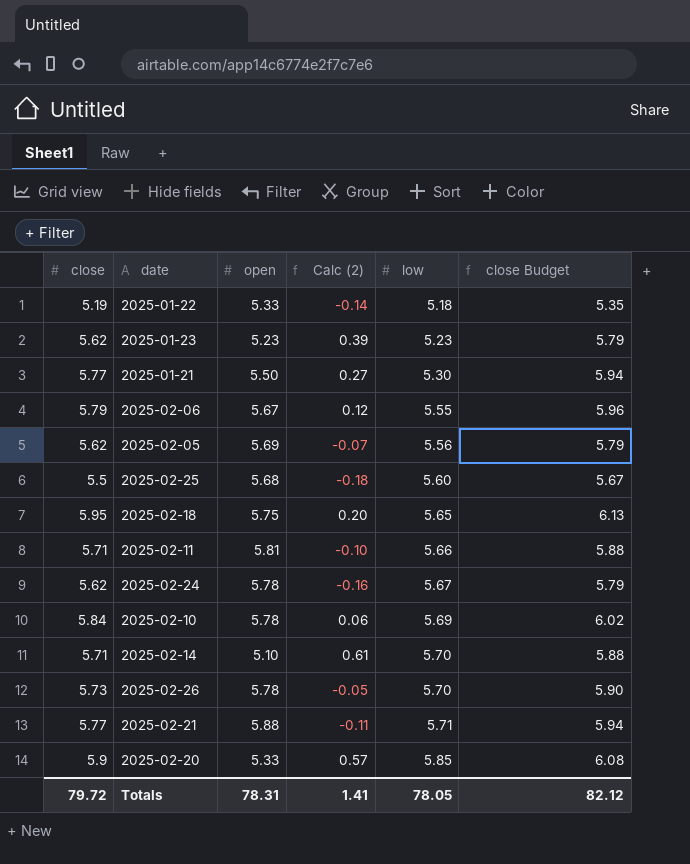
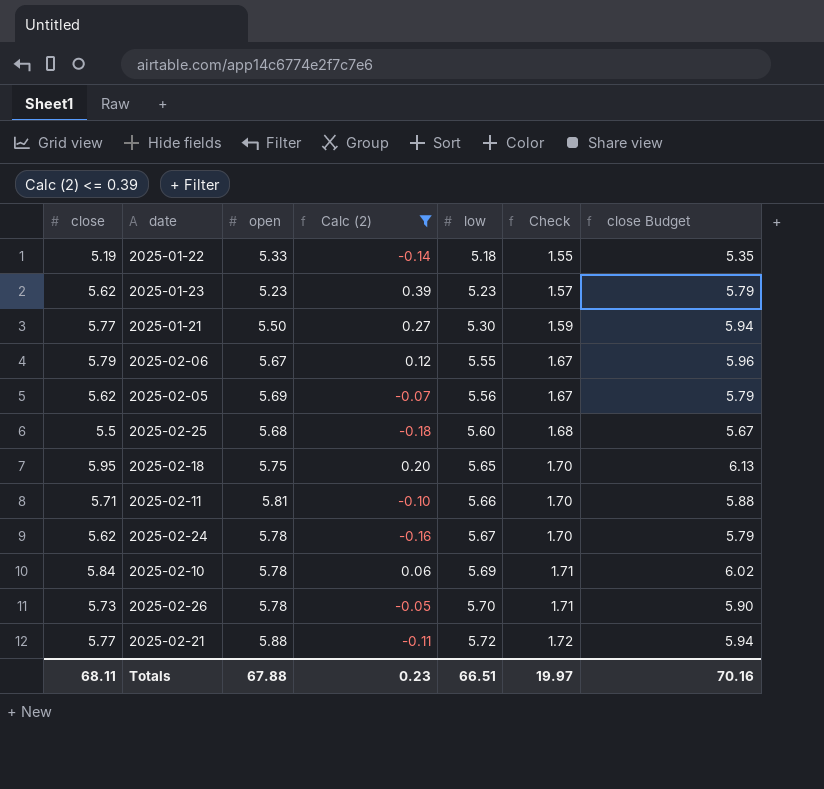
filter: none -> Calc (2) <= 0.39
column Check | formula: none -> [low] * 0.3
2025-02-21 | low: 5.71 -> 5.72
Totals | close: 79.72 -> 68.11
Totals | open: 78.31 -> 67.88
Totals | Calc (2): 1.41 -> 0.23
Totals | low: 78.05 -> 66.51
Totals | close Budget: 82.12 -> 70.16

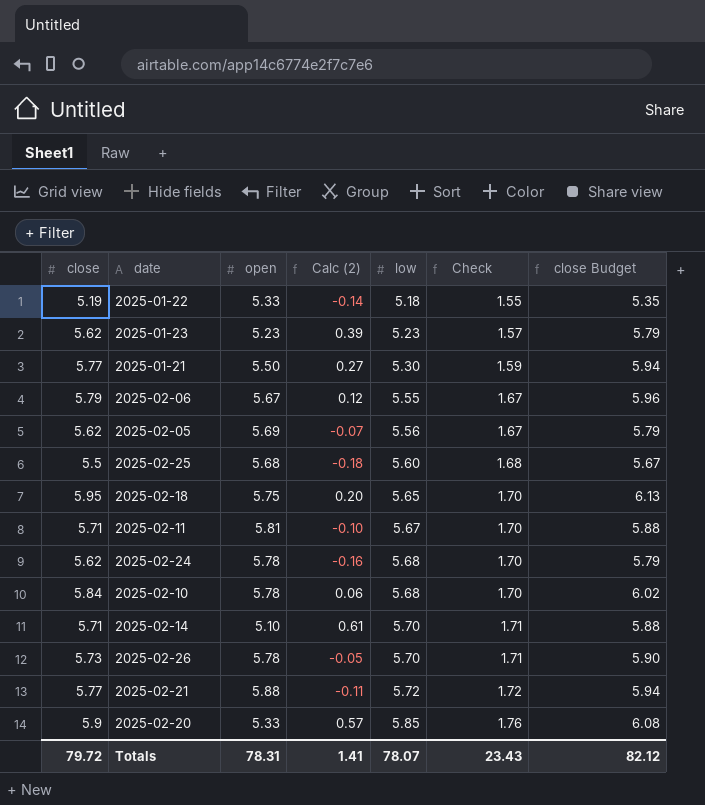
filter: Calc (2) <= 0.39 -> none
2025-02-11 | low: 5.66 -> 5.67
2025-02-24 | low: 5.67 -> 5.68
2025-02-10 | low: 5.69 -> 5.68
2025-02-10 | Check: 1.71 -> 1.70
Totals | close: 68.11 -> 79.72
Totals | open: 67.88 -> 78.31
Totals | Calc (2): 0.23 -> 1.41
Totals | low: 66.51 -> 78.07
Totals | Check: 19.97 -> 23.43
Totals | close Budget: 70.16 -> 82.12

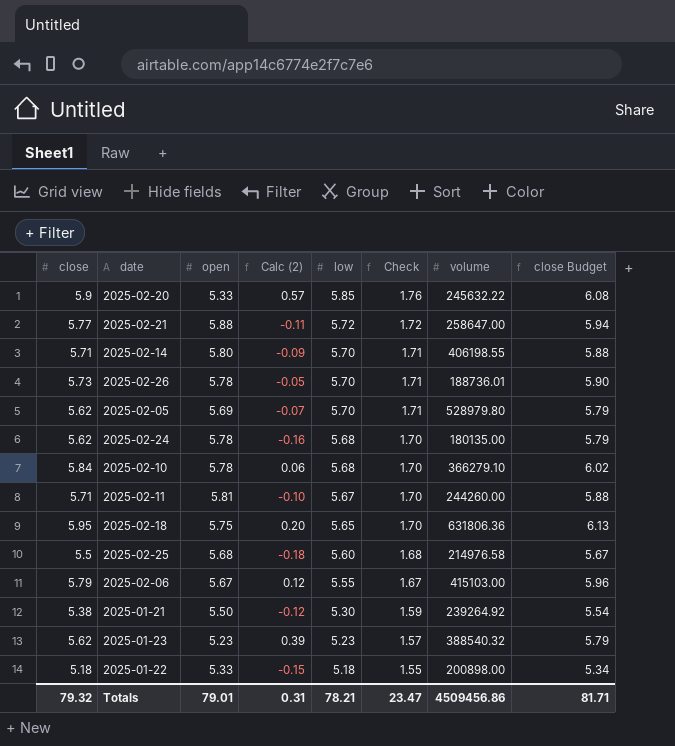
row order: low ascending -> low descending
column volume | position: none -> 7
2025-02-14 | open: 5.10 -> 5.80
2025-02-14 | Calc (2): 0.61 -> -0.09
2025-02-05 | low: 5.56 -> 5.70
2025-02-05 | Check: 1.67 -> 1.71
2025-01-21 | close: 5.77 -> 5.38
2025-01-21 | Calc (2): 0.27 -> -0.12
2025-01-21 | close Budget: 5.94 -> 5.54
2025-01-22 | close: 5.19 -> 5.18
2025-01-22 | Calc (2): -0.14 -> -0.15
2025-01-22 | close Budget: 5.35 -> 5.34
Totals | close: 79.72 -> 79.32
Totals | open: 78.31 -> 79.01
Totals | Calc (2): 1.41 -> 0.31
Totals | low: 78.07 -> 78.21
Totals | Check: 23.43 -> 23.47
Totals | close Budget: 82.12 -> 81.71

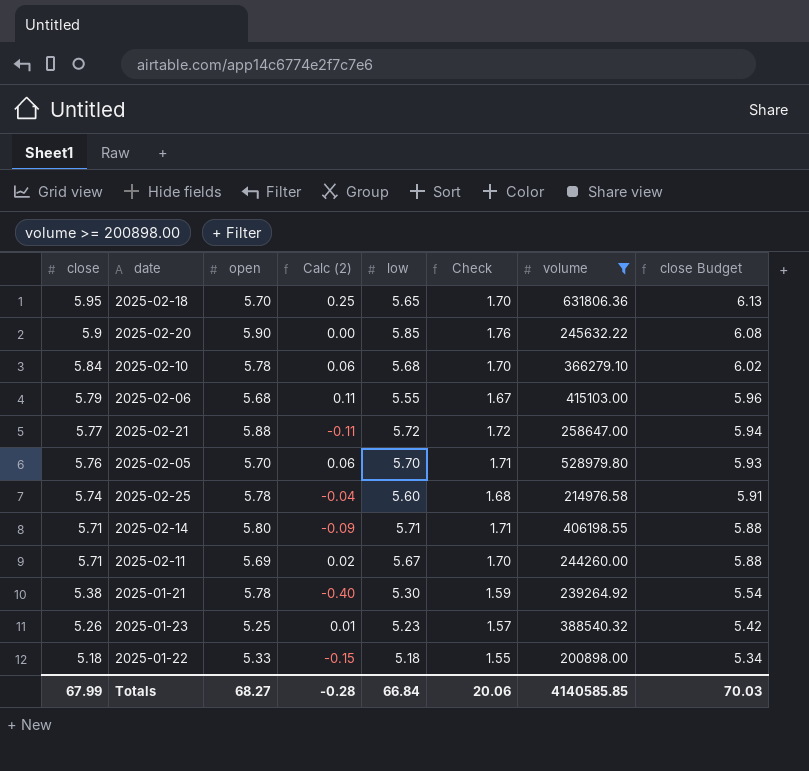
filter: none -> volume >= 200898.00
row order: low descending -> close descending
2025-02-18 | open: 5.75 -> 5.70
2025-02-18 | Calc (2): 0.20 -> 0.25
2025-02-20 | open: 5.33 -> 5.90
2025-02-20 | Calc (2): 0.57 -> 0.00
2025-02-06 | open: 5.67 -> 5.68
2025-02-06 | Calc (2): 0.12 -> 0.11
2025-02-05 | close: 5.62 -> 5.76
2025-02-05 | open: 5.69 -> 5.70
2025-02-05 | Calc (2): -0.07 -> 0.06
2025-02-05 | close Budget: 5.79 -> 5.93
2025-02-25 | close: 5.5 -> 5.74
2025-02-25 | open: 5.68 -> 5.78
2025-02-25 | Calc (2): -0.18 -> -0.04
2025-02-25 | close Budget: 5.67 -> 5.91
2025-02-14 | low: 5.70 -> 5.71
2025-02-11 | open: 5.81 -> 5.69
2025-02-11 | Calc (2): -0.10 -> 0.02
2025-01-21 | open: 5.50 -> 5.78
2025-01-21 | Calc (2): -0.12 -> -0.40
2025-01-23 | close: 5.62 -> 5.26
2025-01-23 | open: 5.23 -> 5.25
2025-01-23 | Calc (2): 0.39 -> 0.01
2025-01-23 | close Budget: 5.79 -> 5.42
Totals | close: 79.32 -> 67.99
Totals | open: 79.01 -> 68.27
Totals | Calc (2): 0.31 -> -0.28
Totals | low: 78.21 -> 66.84
Totals | Check: 23.47 -> 20.06
Totals | volume: 4509456.86 -> 4140585.85
Totals | close Budget: 81.71 -> 70.03

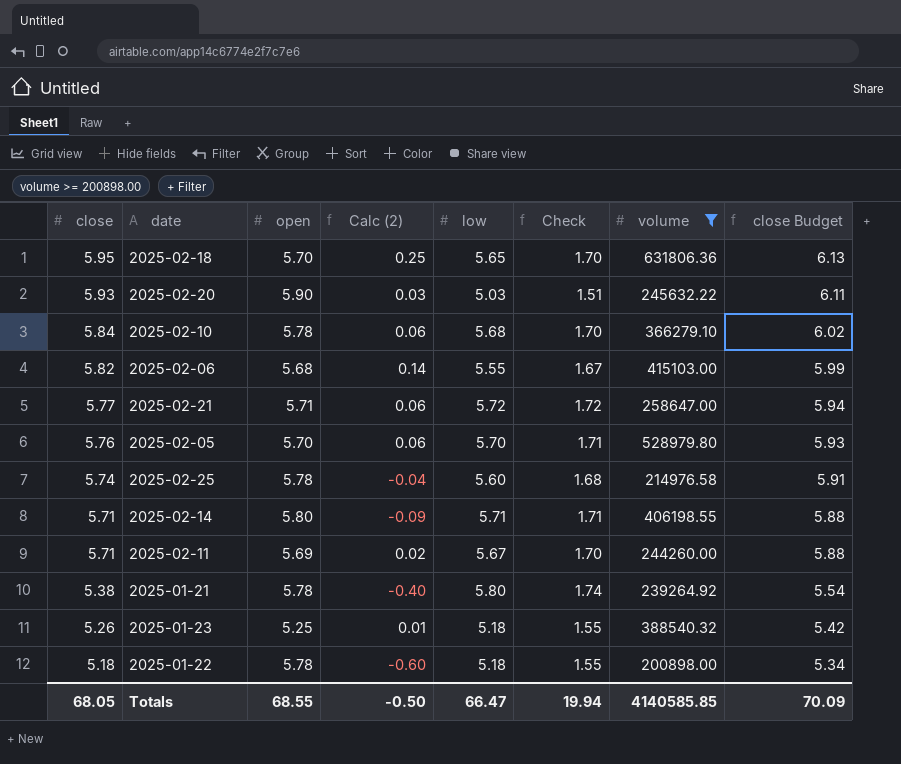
2025-02-20 | close: 5.9 -> 5.93
2025-02-20 | Calc (2): 0.00 -> 0.03
2025-02-20 | low: 5.85 -> 5.03
2025-02-20 | Check: 1.76 -> 1.51
2025-02-20 | close Budget: 6.08 -> 6.11
2025-02-06 | close: 5.79 -> 5.82
2025-02-06 | Calc (2): 0.11 -> 0.14
2025-02-06 | close Budget: 5.96 -> 5.99
2025-02-21 | open: 5.88 -> 5.71
2025-02-21 | Calc (2): -0.11 -> 0.06
2025-01-21 | low: 5.30 -> 5.80
2025-01-21 | Check: 1.59 -> 1.74
2025-01-23 | low: 5.23 -> 5.18
2025-01-23 | Check: 1.57 -> 1.55
2025-01-22 | open: 5.33 -> 5.78
2025-01-22 | Calc (2): -0.15 -> -0.60
Totals | close: 67.99 -> 68.05
Totals | open: 68.27 -> 68.55
Totals | Calc (2): -0.28 -> -0.50
Totals | low: 66.84 -> 66.47
Totals | Check: 20.06 -> 19.94
Totals | close Budget: 70.03 -> 70.09

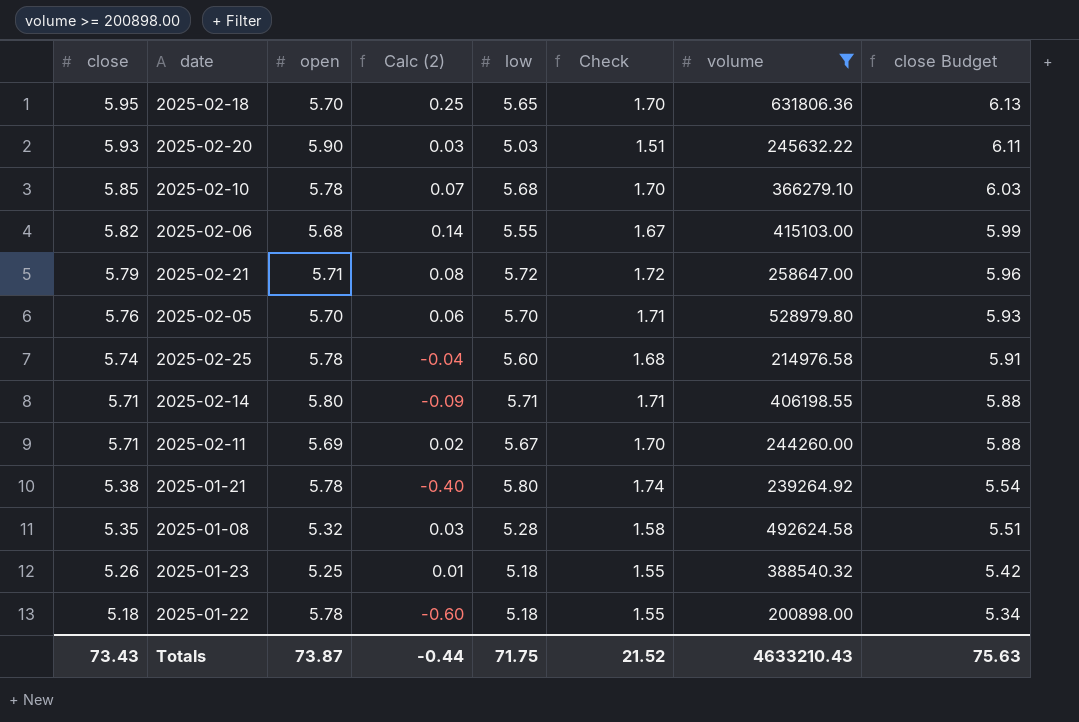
2025-02-10 | close: 5.84 -> 5.85
2025-02-10 | Calc (2): 0.06 -> 0.07
2025-02-10 | close Budget: 6.02 -> 6.03
2025-02-21 | close: 5.77 -> 5.79
2025-02-21 | Calc (2): 0.06 -> 0.08
2025-02-21 | close Budget: 5.94 -> 5.96
row 2025-01-08: none -> 5.35 | 5.32 | 0.03 | 5.28 | 1.58 | 492624.58 | 5.51
Totals | close: 68.05 -> 73.43
Totals | open: 68.55 -> 73.87
Totals | Calc (2): -0.50 -> -0.44
Totals | low: 66.47 -> 71.75
Totals | Check: 19.94 -> 21.52
Totals | volume: 4140585.85 -> 4633210.43
Totals | close Budget: 70.09 -> 75.63

